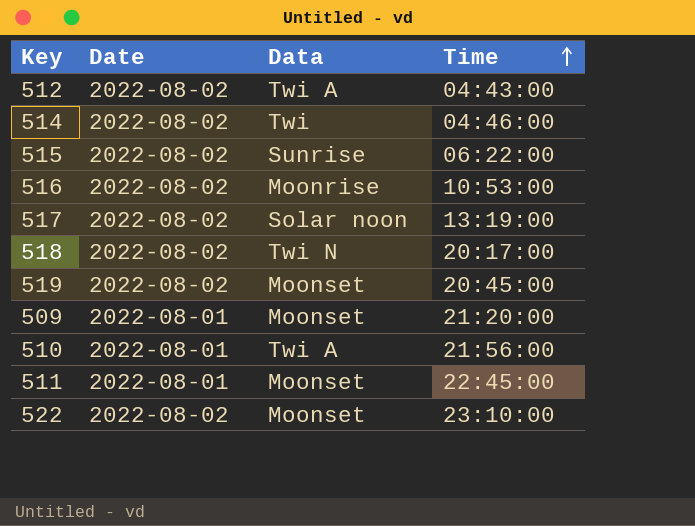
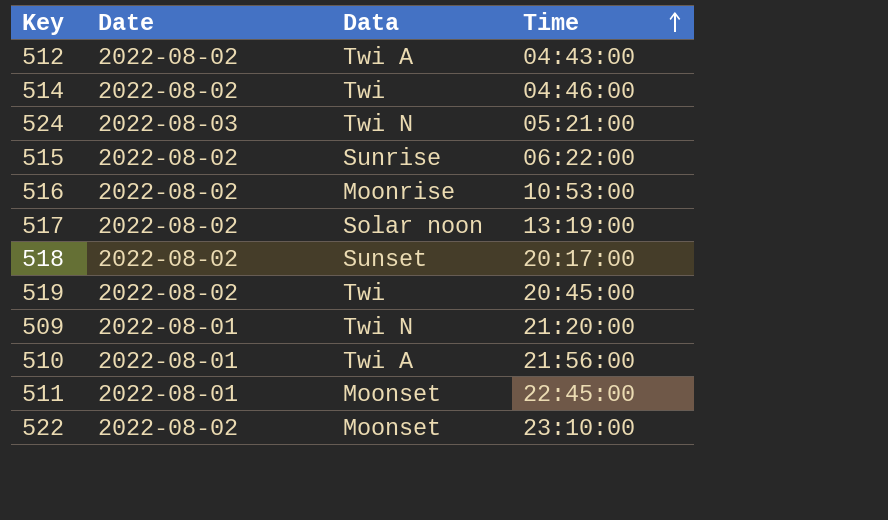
row 524: none -> 2022-08-03 | Twi N | 05:21:00
518 | Data: Twi N -> Sunset
519 | Data: Moonset -> Twi
509 | Data: Moonset -> Twi N

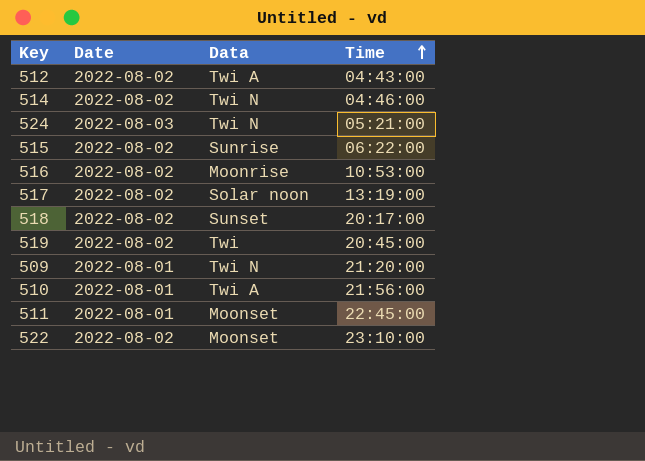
514 | Data: Twi -> Twi N

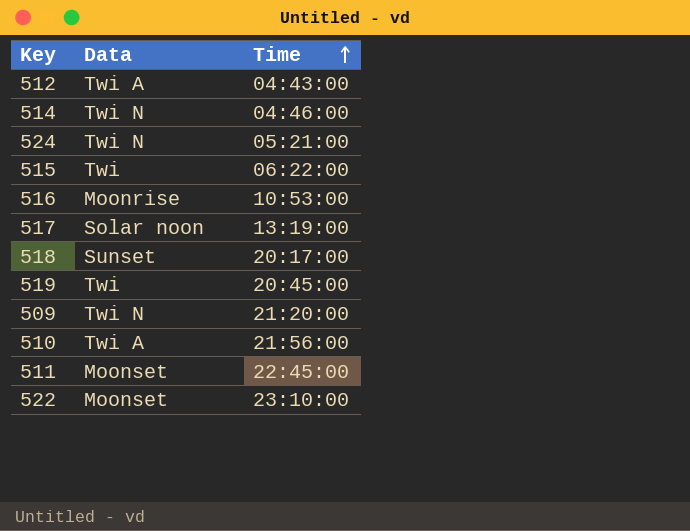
column Date | position: 2 -> none
515 | Data: Sunrise -> Twi

